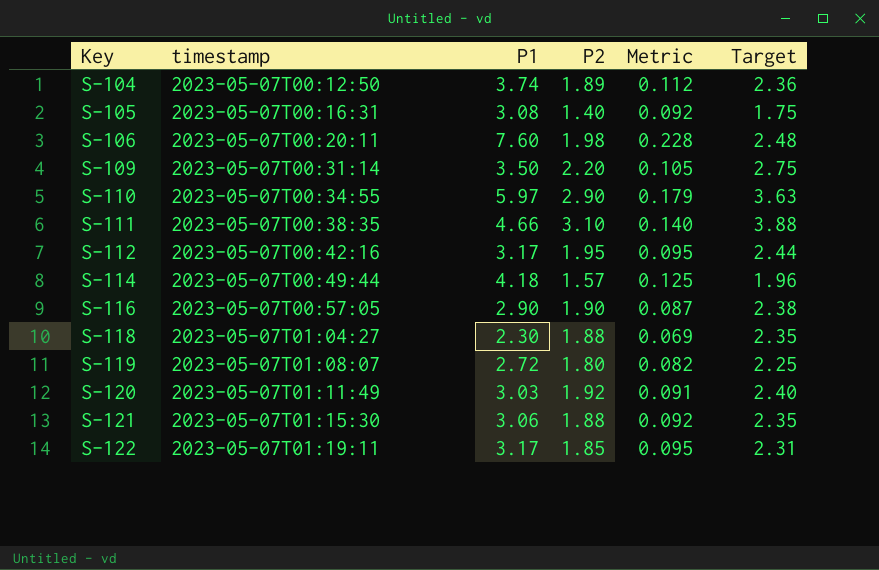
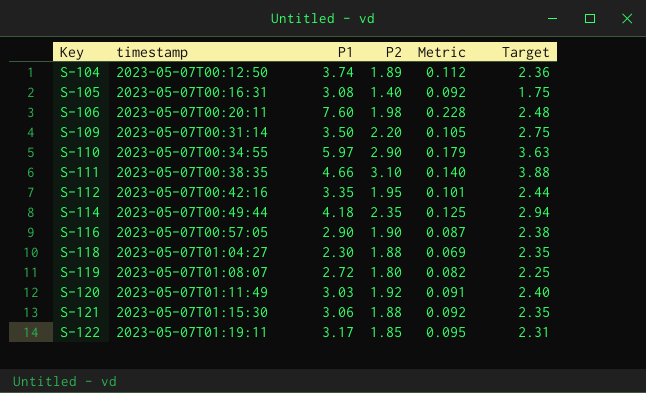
S-112 | P1: 3.17 -> 3.35
S-112 | Metric: 0.095 -> 0.101
S-114 | P2: 1.57 -> 2.35
S-114 | Target: 1.96 -> 2.94

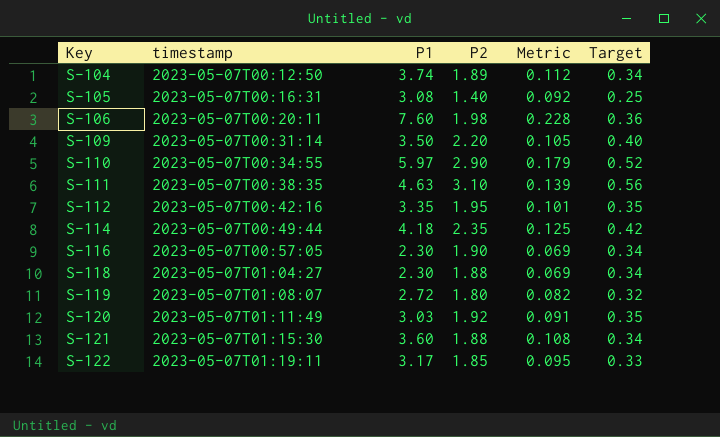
column Target | formula: [P2] * 1.25 -> [P2] * 0.18
S-111 | P1: 4.66 -> 4.63
S-111 | Metric: 0.140 -> 0.139
S-116 | P1: 2.90 -> 2.30
S-116 | Metric: 0.087 -> 0.069
S-121 | P1: 3.06 -> 3.60
S-121 | Metric: 0.092 -> 0.108

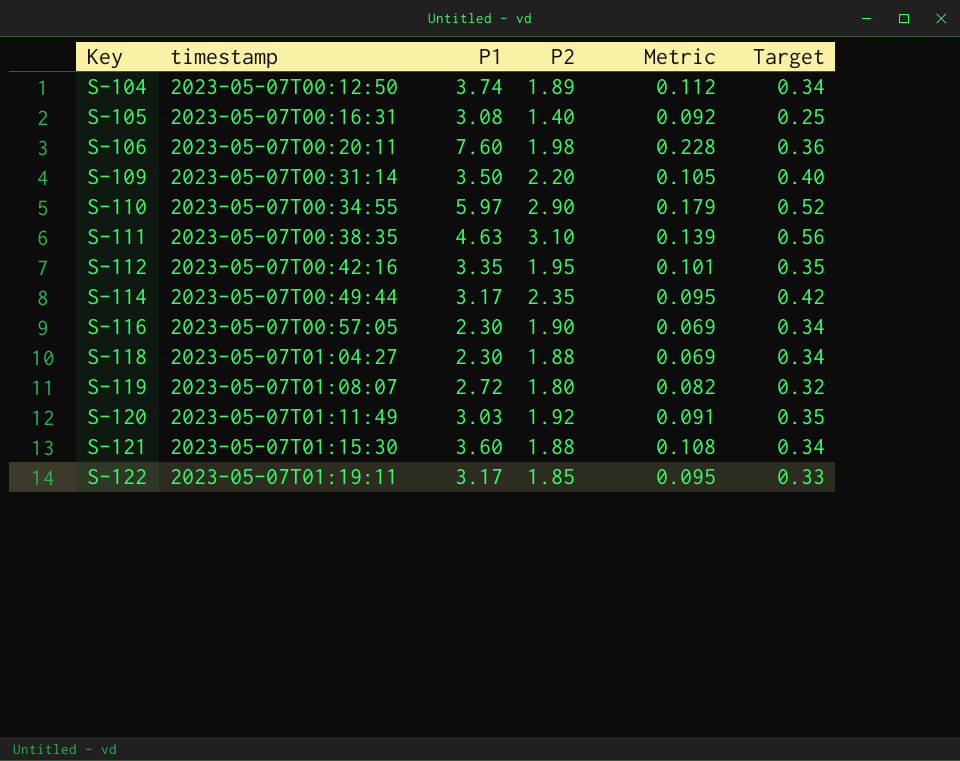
S-114 | P1: 4.18 -> 3.17
S-114 | Metric: 0.125 -> 0.095

